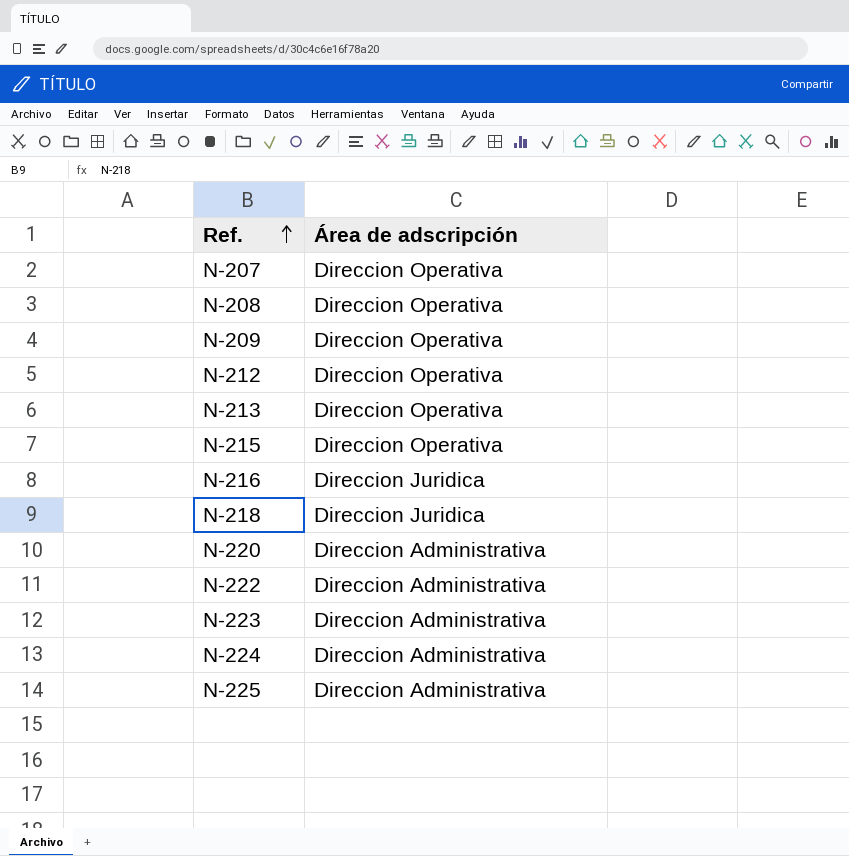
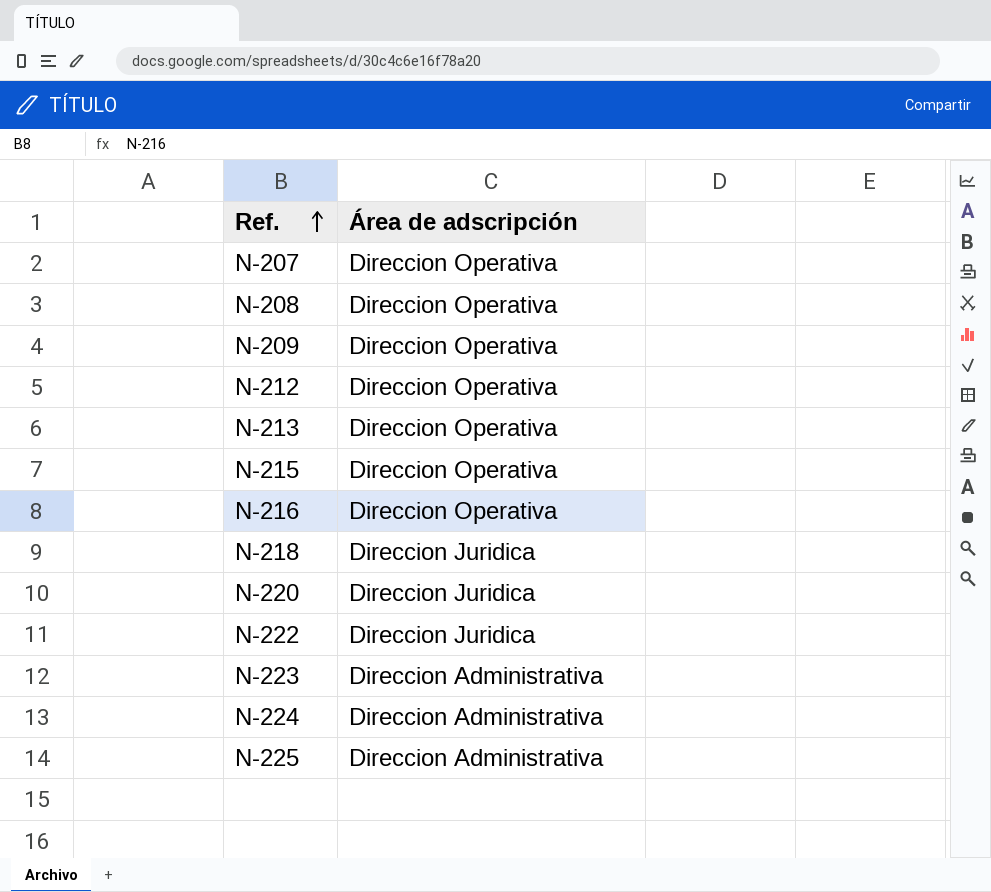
N-216 | Área de adscripción: Direccion Juridica -> Direccion Operativa
N-220 | Área de adscripción: Direccion Administrativa -> Direccion Juridica
N-222 | Área de adscripción: Direccion Administrativa -> Direccion Juridica

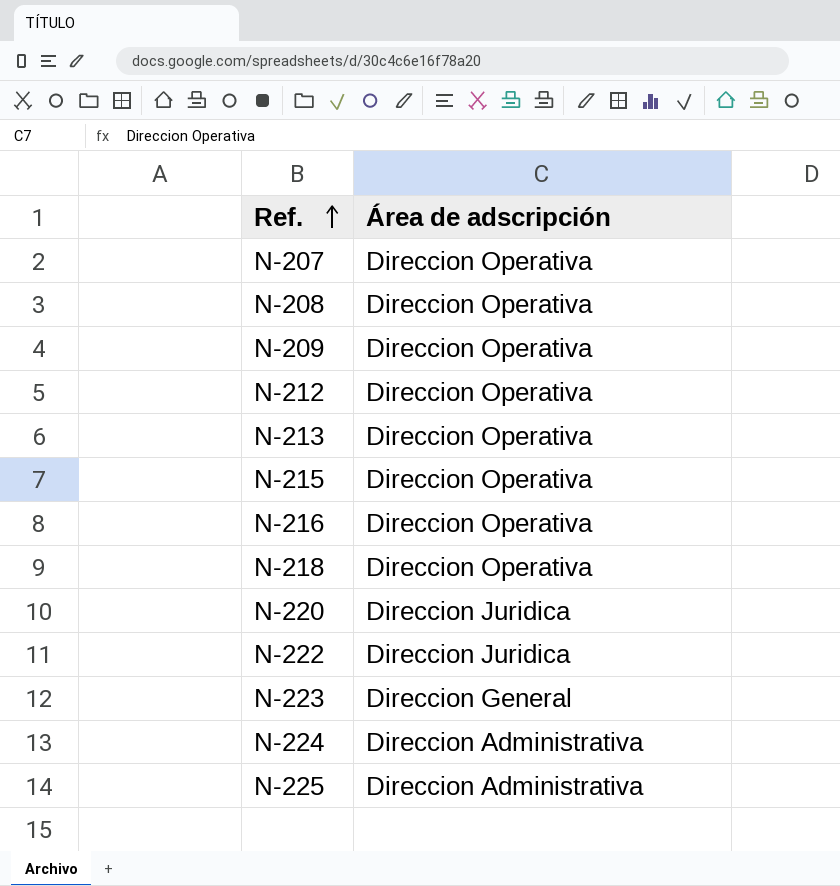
N-218 | Área de adscripción: Direccion Juridica -> Direccion Operativa
N-223 | Área de adscripción: Direccion Administrativa -> Direccion General

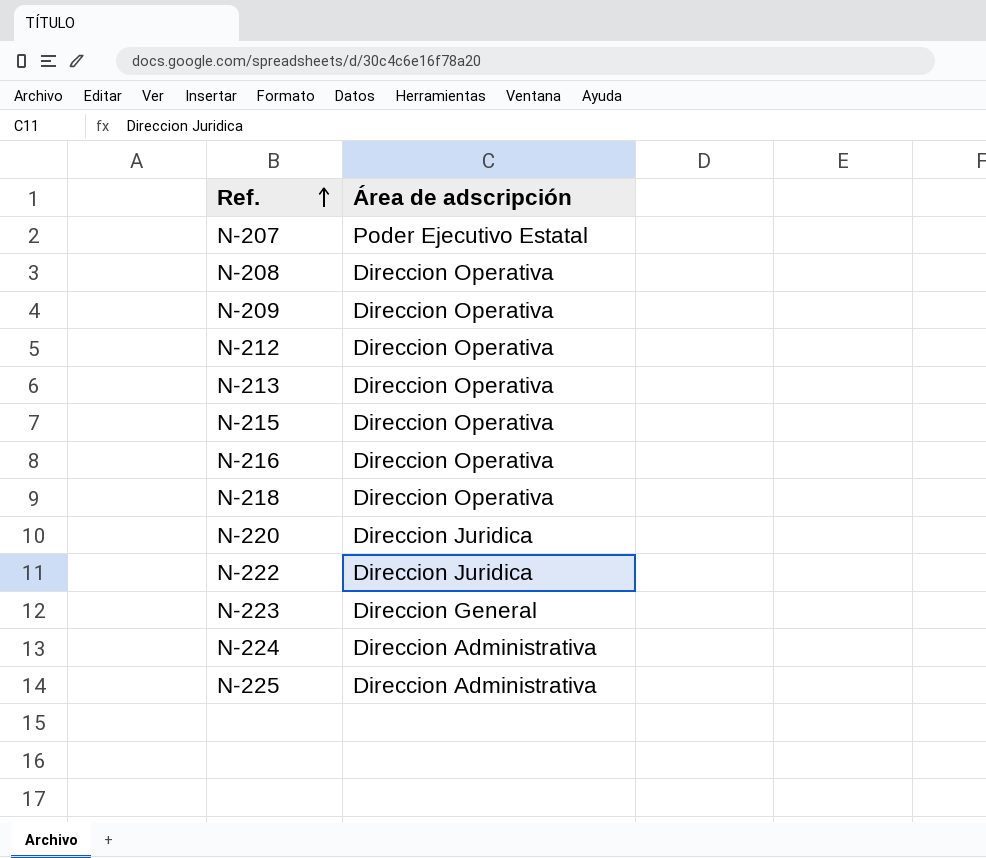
N-207 | Área de adscripción: Direccion Operativa -> Poder Ejecutivo Estatal

